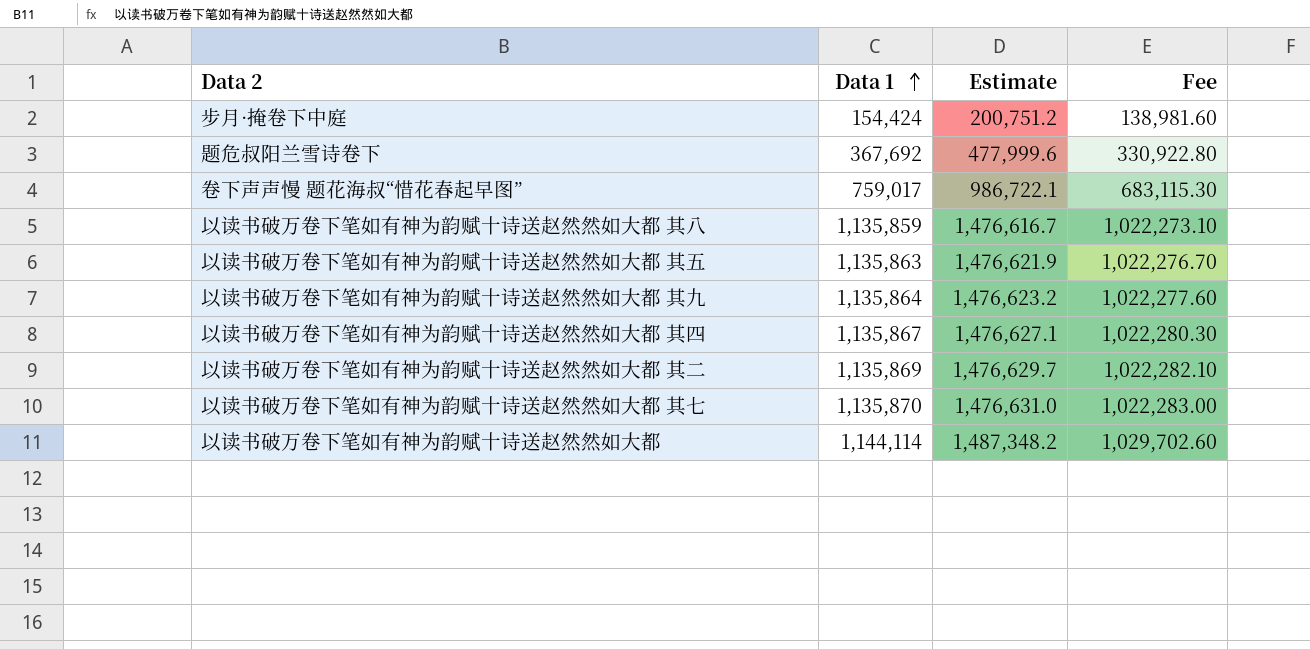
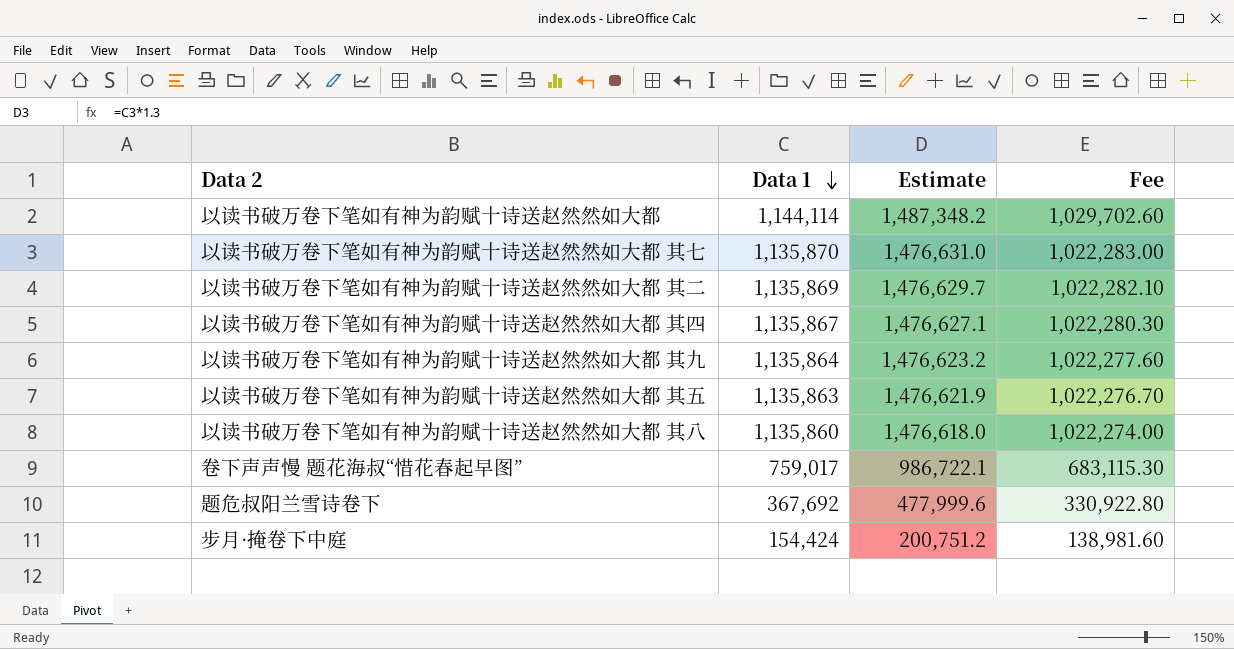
row order: Data 1 ascending -> Data 1 descending
以读书破万卷下笔如有神为韵赋十诗送赵然然如大都 其八 | Data 1: 1,135,859 -> 1,135,860
以读书破万卷下笔如有神为韵赋十诗送赵然然如大都 其八 | Estimate: 1,476,616.7 -> 1,476,618.0
以读书破万卷下笔如有神为韵赋十诗送赵然然如大都 其八 | Fee: 1,022,273.10 -> 1,022,274.00

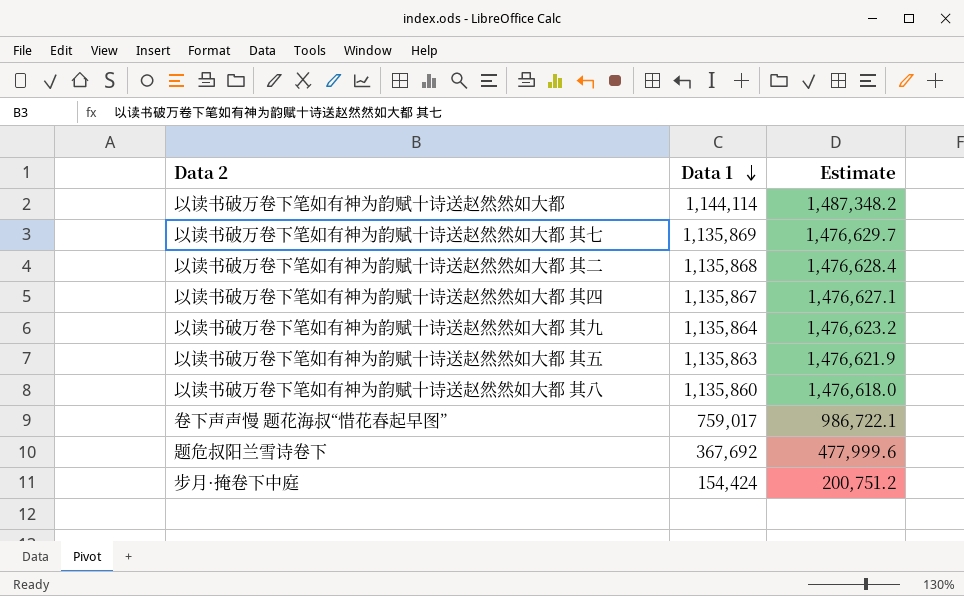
column Fee | formula: [Data 1] * 0.9 -> none
以读书破万卷下笔如有神为韵赋十诗送赵然然如大都 其七 | Data 1: 1,135,870 -> 1,135,869
以读书破万卷下笔如有神为韵赋十诗送赵然然如大都 其七 | Estimate: 1,476,631.0 -> 1,476,629.7
以读书破万卷下笔如有神为韵赋十诗送赵然然如大都 其二 | Data 1: 1,135,869 -> 1,135,868
以读书破万卷下笔如有神为韵赋十诗送赵然然如大都 其二 | Estimate: 1,476,629.7 -> 1,476,628.4

